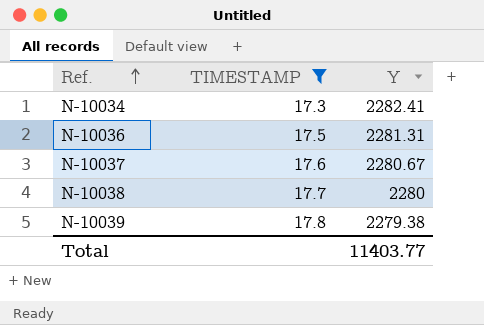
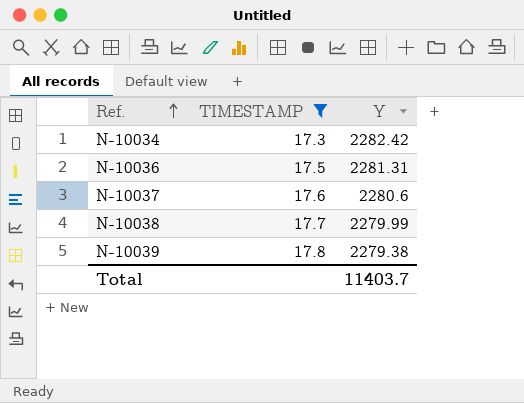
N-10034 | Y: 2282.41 -> 2282.42
N-10037 | Y: 2280.67 -> 2280.6
N-10038 | Y: 2280 -> 2279.99
Total | Y: 11403.77 -> 11403.7

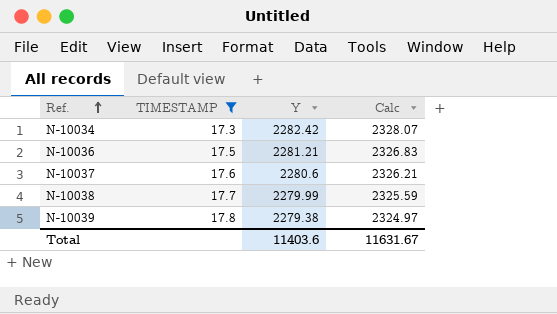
column Calc | formula: none -> [Y] * 1.02
N-10036 | Y: 2281.31 -> 2281.21
Total | Y: 11403.7 -> 11403.6

